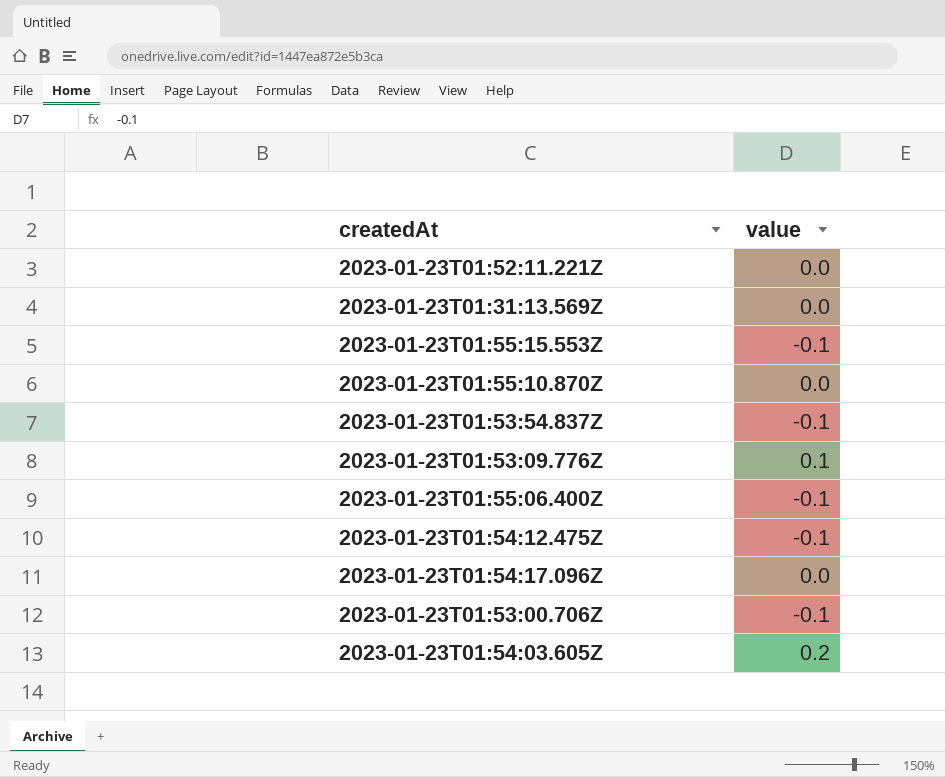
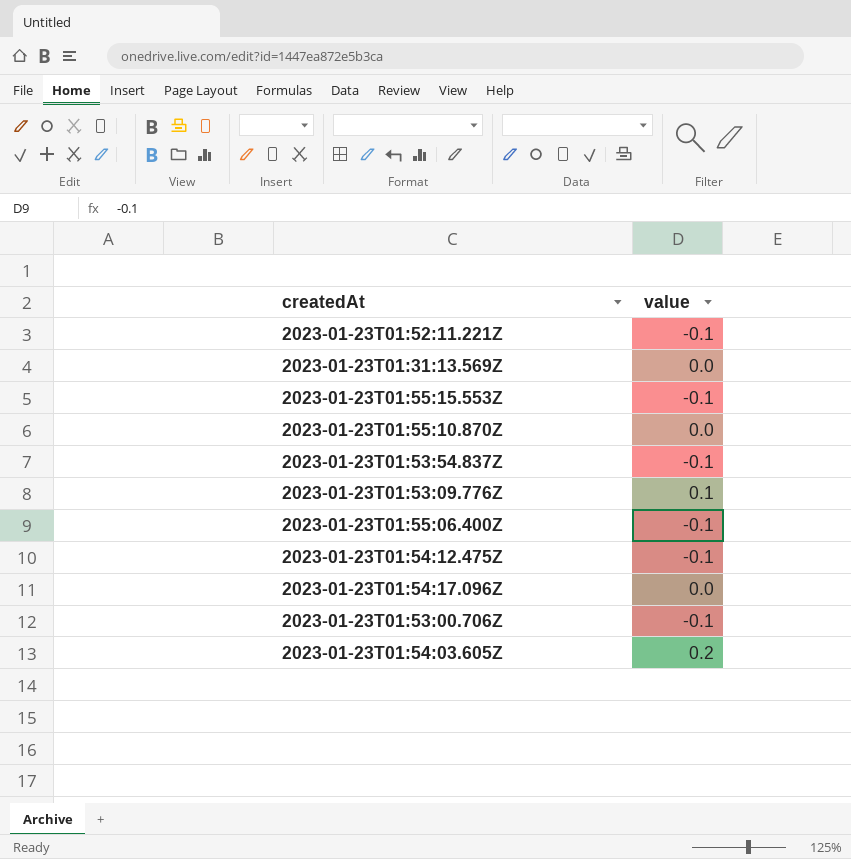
2023-01-23T01:52:11.221Z | value: 0.0 -> -0.1

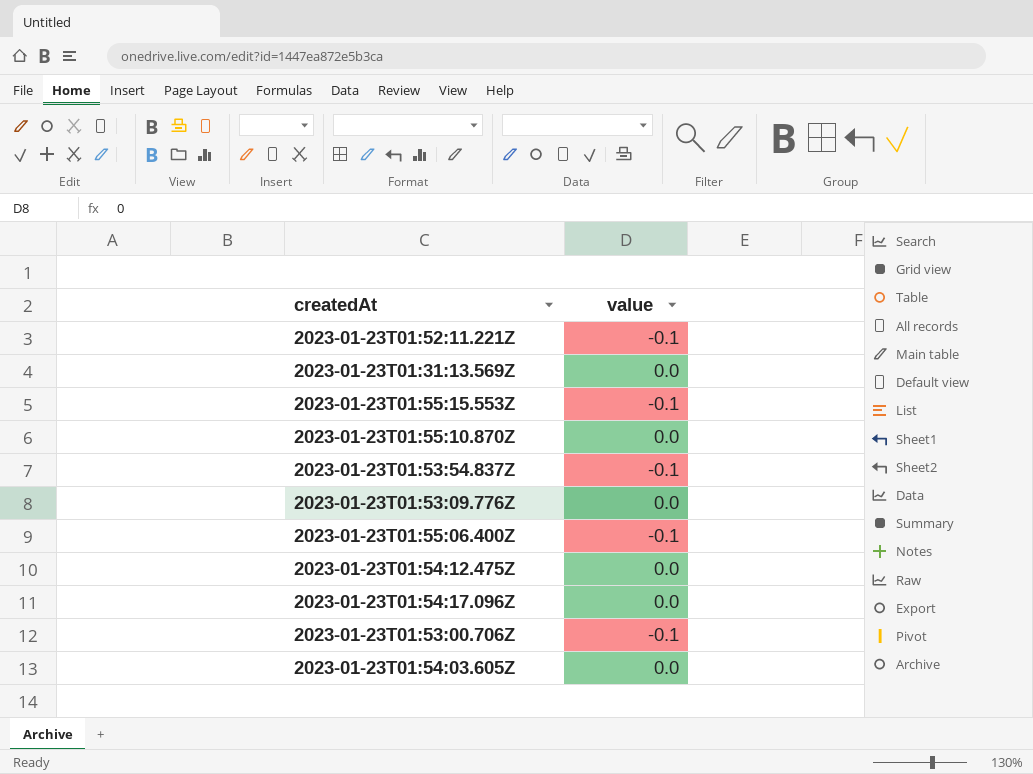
2023-01-23T01:53:09.776Z | value: 0.1 -> 0.0
2023-01-23T01:54:12.475Z | value: -0.1 -> 0.0
2023-01-23T01:54:03.605Z | value: 0.2 -> 0.0

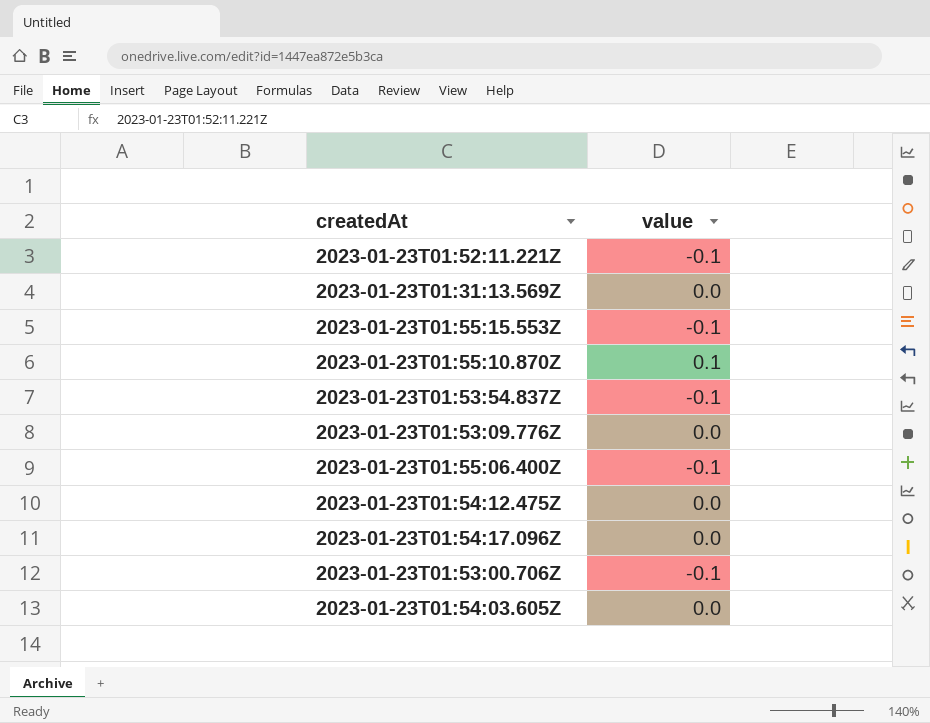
2023-01-23T01:55:10.870Z | value: 0.0 -> 0.1

